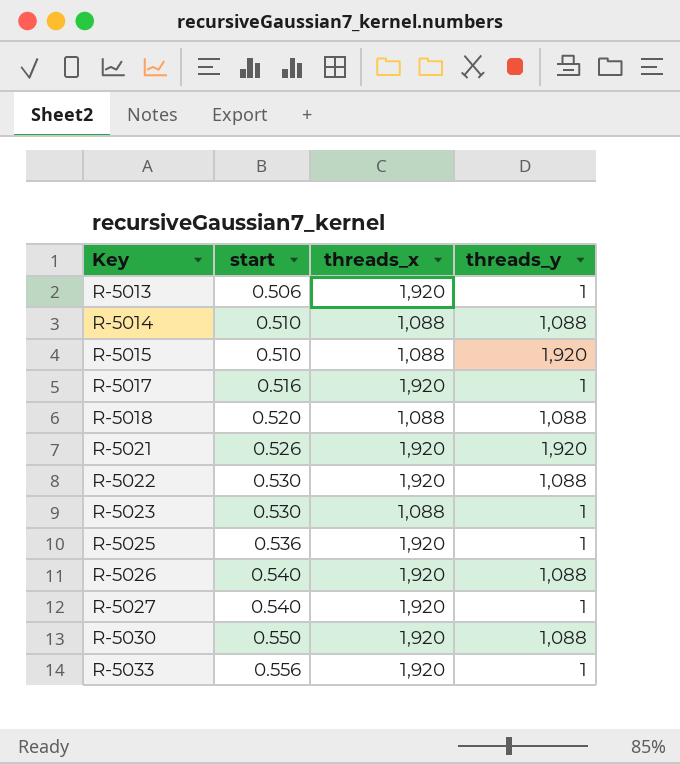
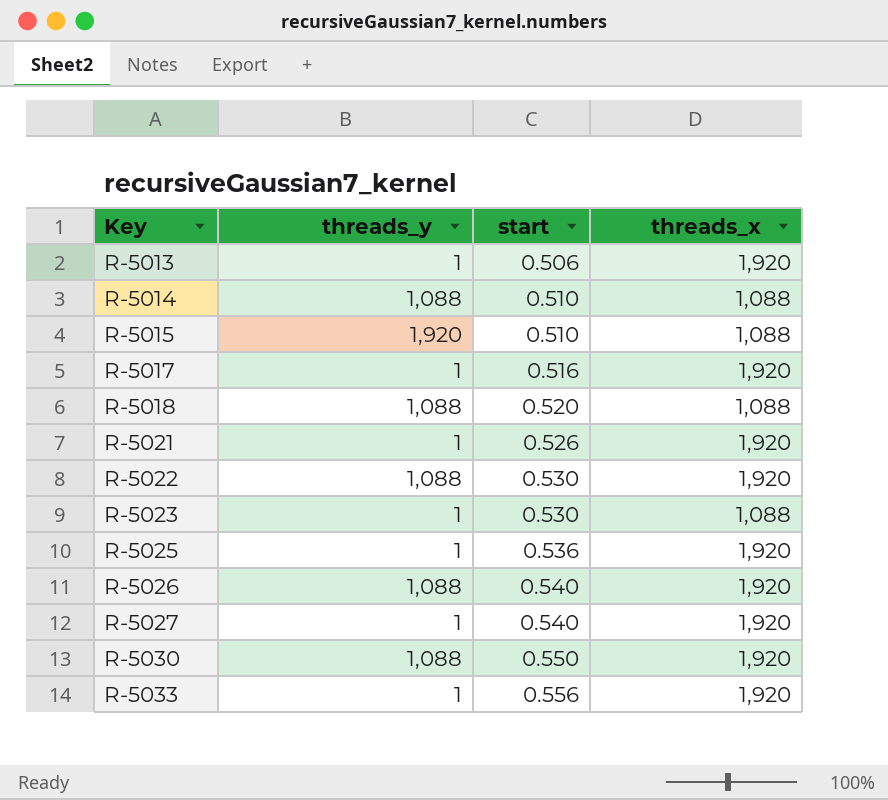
column threads_y | position: 4 -> 2
R-5021 | threads_y: 1,920 -> 1

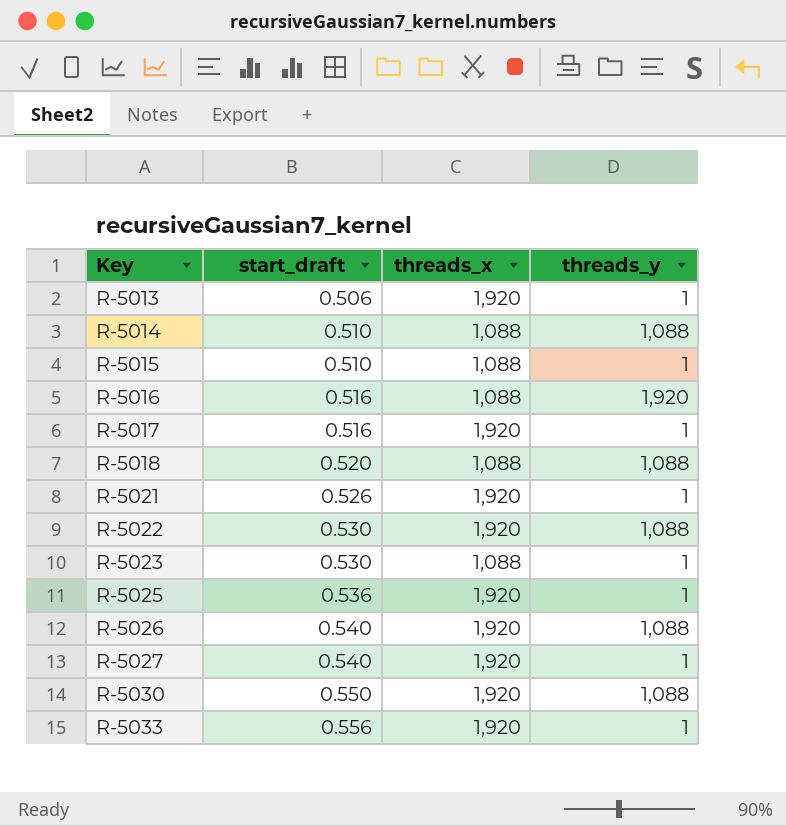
column name: start -> start_draft
column threads_y | position: 2 -> 4
R-5015 | threads_y: 1,920 -> 1
row R-5016: none -> 0.516 | 1,088 | 1,920

